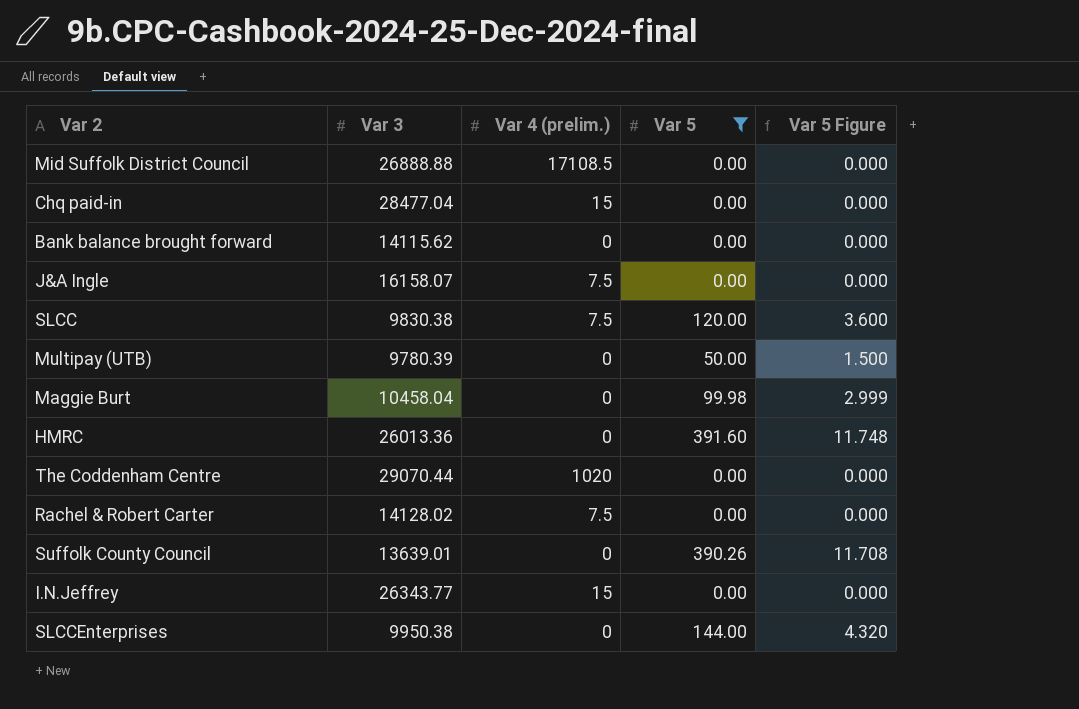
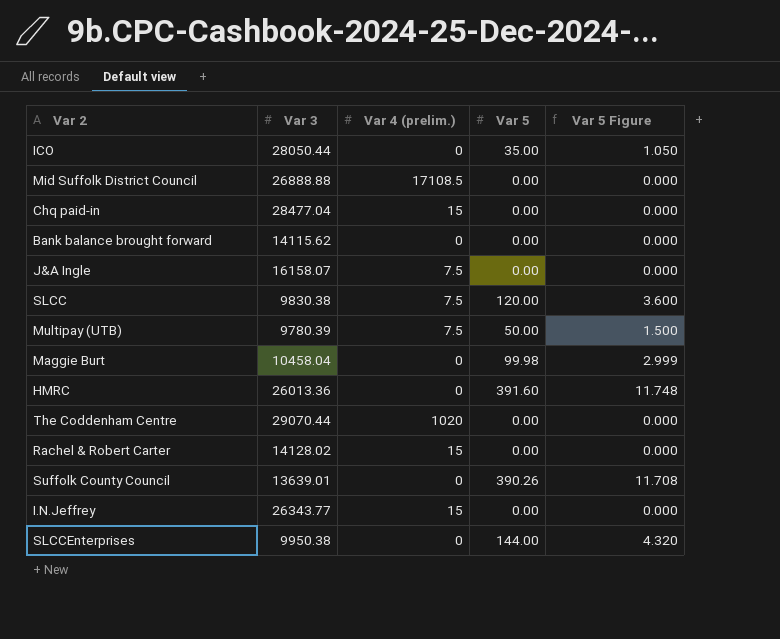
filter: Var 5 != 35.00 -> none
Multipay (UTB) | Var 4 (prelim.): 0 -> 7.5
Rachel & Robert Carter | Var 4 (prelim.): 7.5 -> 15

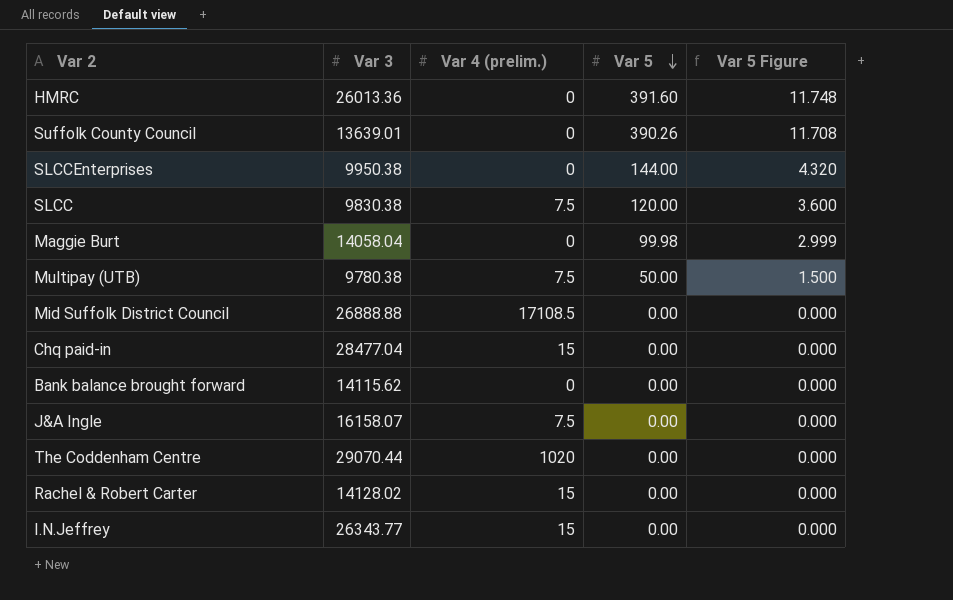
row order: none -> Var 5 descending
row ICO: 28050.44 | 0 | 35.00 | 1.050 -> none
Maggie Burt | Var 3: 10458.04 -> 14058.04
Multipay (UTB) | Var 3: 9780.39 -> 9780.38

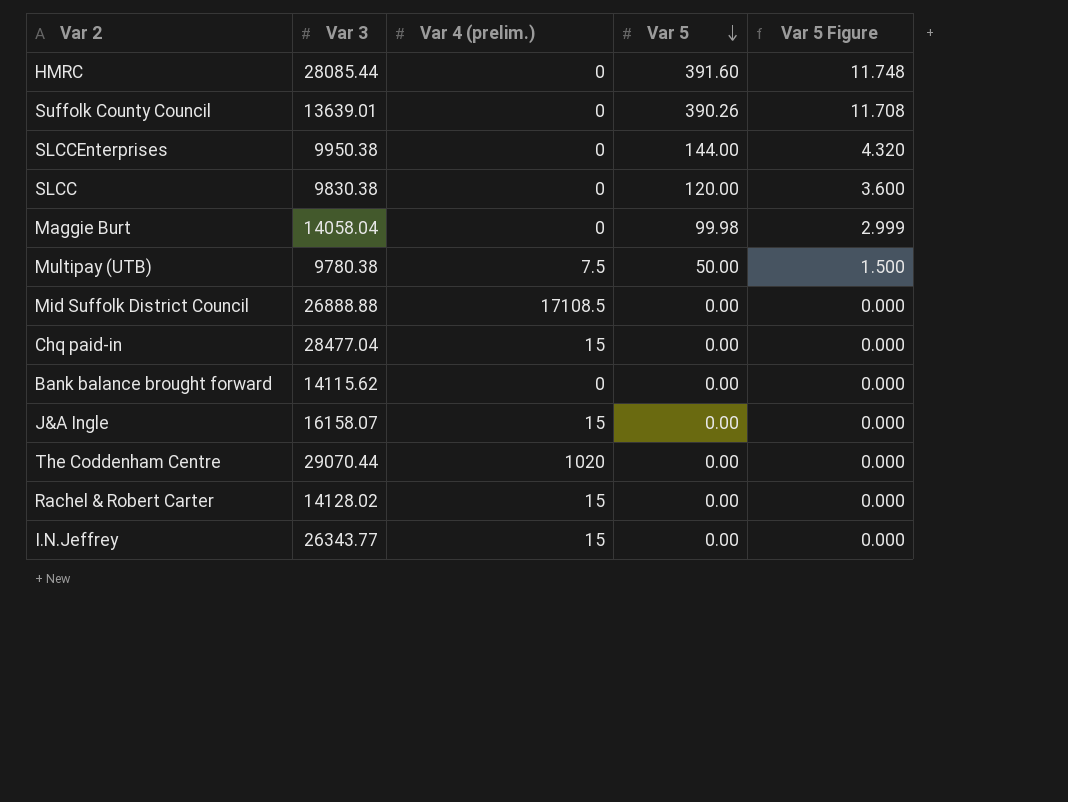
HMRC | Var 3: 26013.36 -> 28085.44
SLCC | Var 4 (prelim.): 7.5 -> 0
J&A Ingle | Var 4 (prelim.): 7.5 -> 15

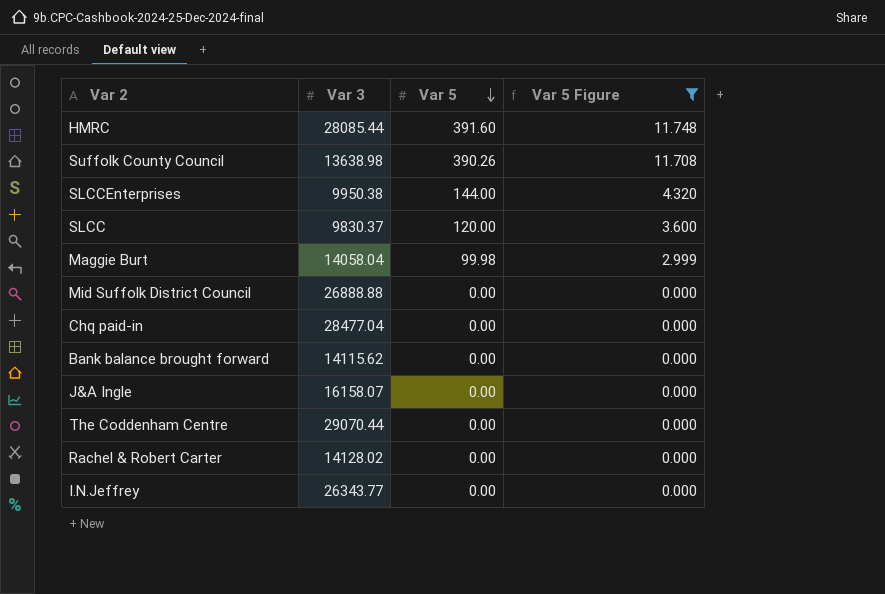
filter: none -> Var 5 Figure != 1.500
column Var 4 (prelim.) | position: 3 -> none
Suffolk County Council | Var 3: 13639.01 -> 13638.98
SLCC | Var 3: 9830.38 -> 9830.37

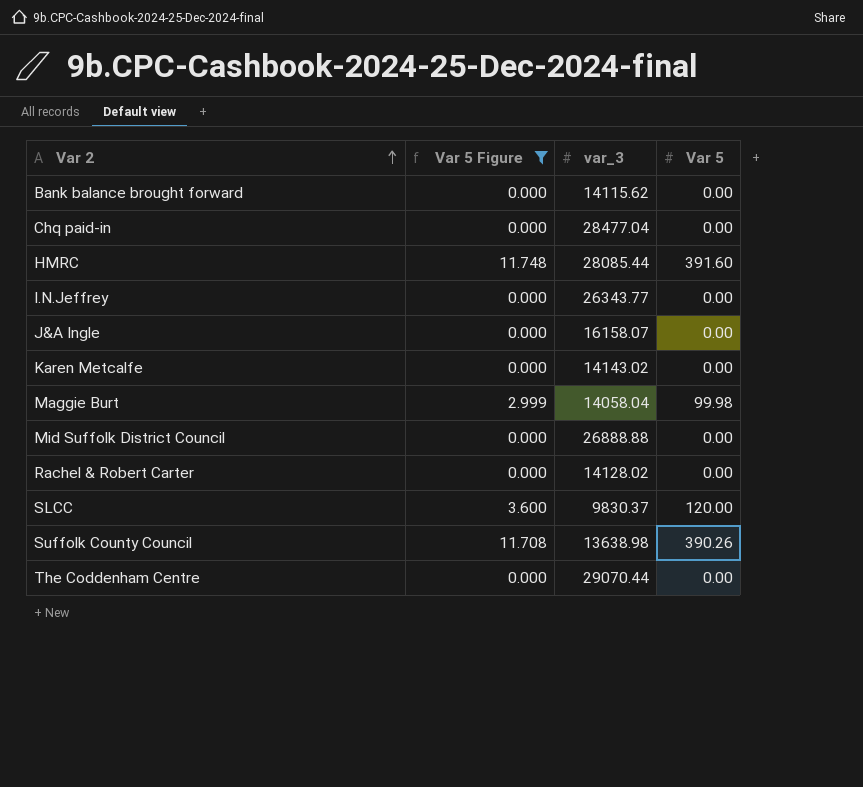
row order: Var 5 descending -> Var 2 ascending
column Var 5 Figure | position: 4 -> 2
column name: Var 3 -> var_3
row SLCCEnterprises: 9950.38 | 144.00 | 4.320 -> none
row Karen Metcalfe: none -> 0.000 | 14143.02 | 0.00

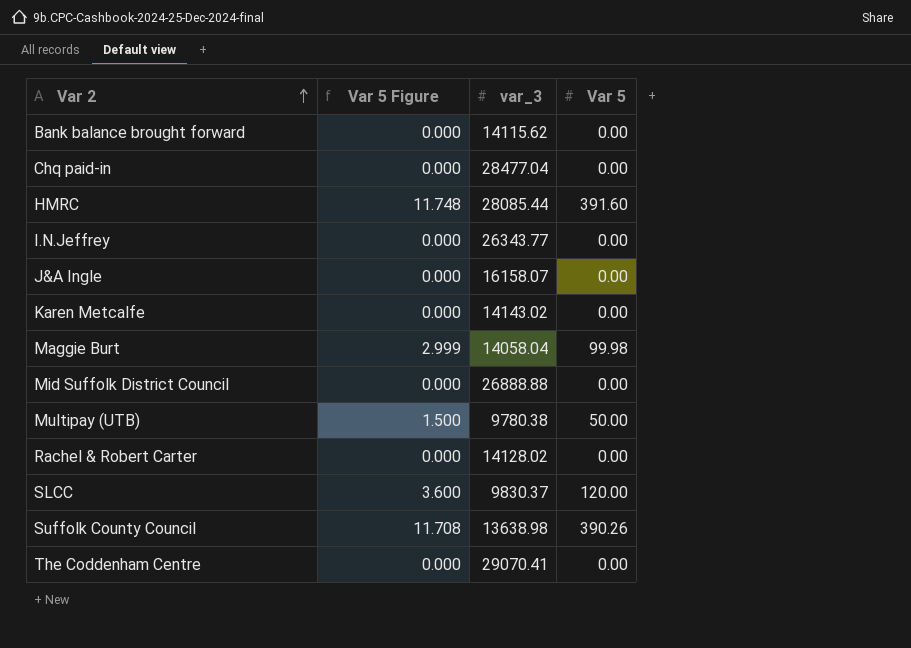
filter: Var 5 Figure != 1.500 -> none
The Coddenham Centre | var_3: 29070.44 -> 29070.41

